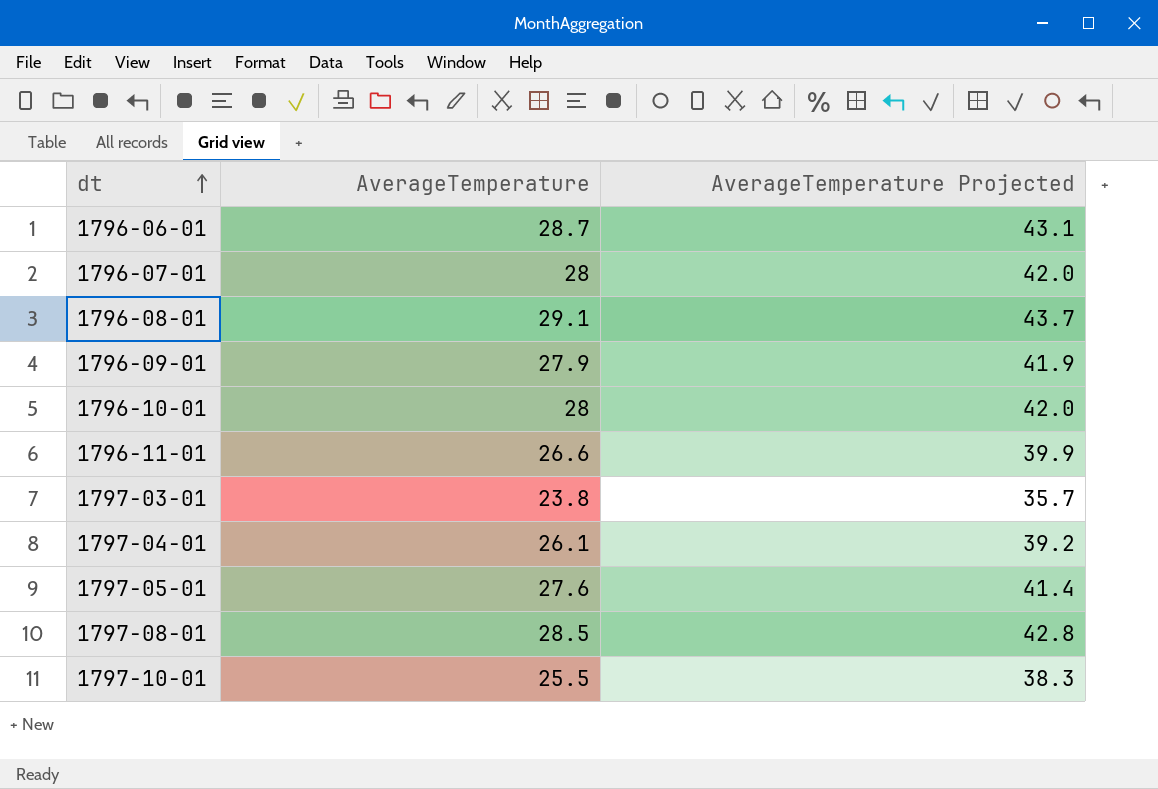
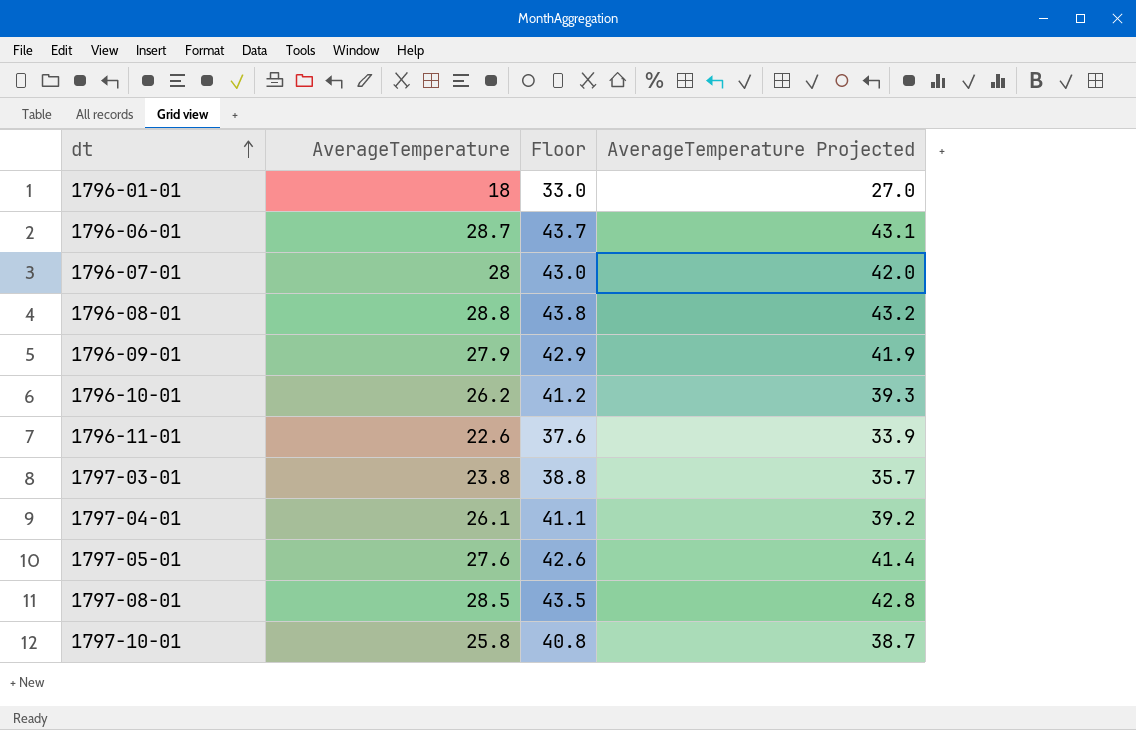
column Floor | formula: none -> [AverageTemperature] + 15
row 1796-01-01: none -> 18 | 33.0 | 27.0
1796-08-01 | AverageTemperature: 29.1 -> 28.8
1796-08-01 | AverageTemperature Projected: 43.7 -> 43.2
1796-10-01 | AverageTemperature: 28 -> 26.2
1796-10-01 | AverageTemperature Projected: 42.0 -> 39.3
1796-11-01 | AverageTemperature: 26.6 -> 22.6
1796-11-01 | AverageTemperature Projected: 39.9 -> 33.9
1797-10-01 | AverageTemperature: 25.5 -> 25.8
1797-10-01 | AverageTemperature Projected: 38.3 -> 38.7

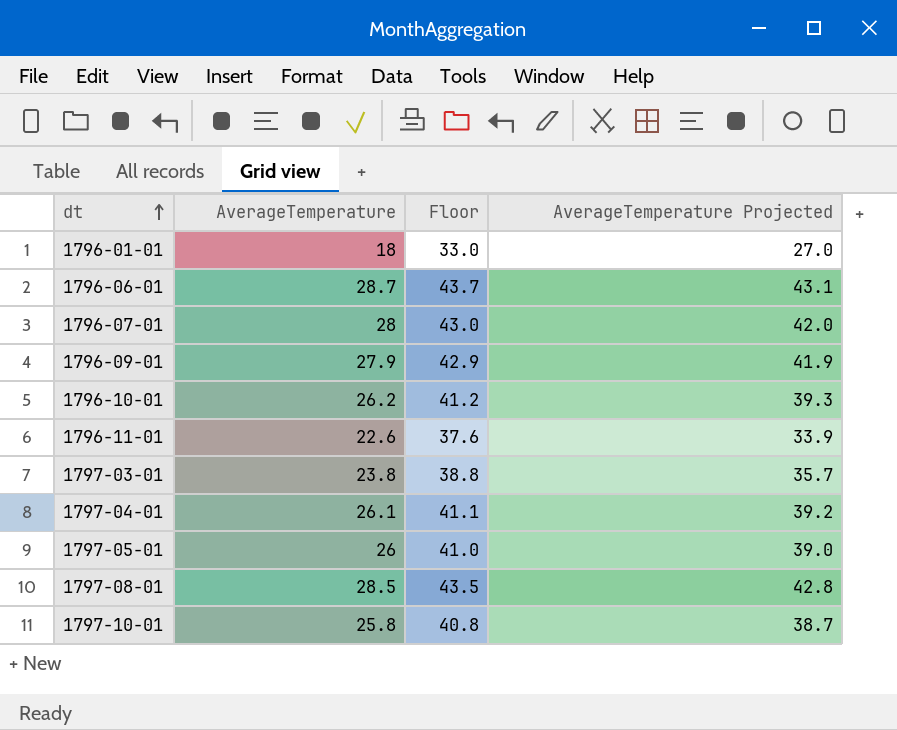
row 1796-08-01: 28.8 | 43.8 | 43.2 -> none
1797-05-01 | AverageTemperature: 27.6 -> 26
1797-05-01 | Floor: 42.6 -> 41.0
1797-05-01 | AverageTemperature Projected: 41.4 -> 39.0

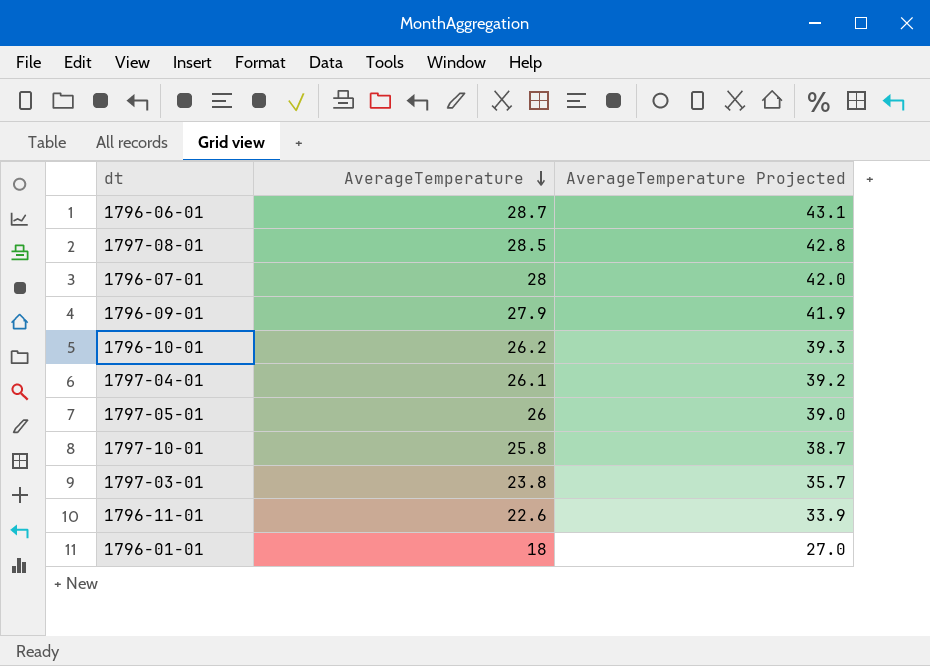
row order: dt ascending -> AverageTemperature descending
column Floor | formula: [AverageTemperature] + 15 -> none

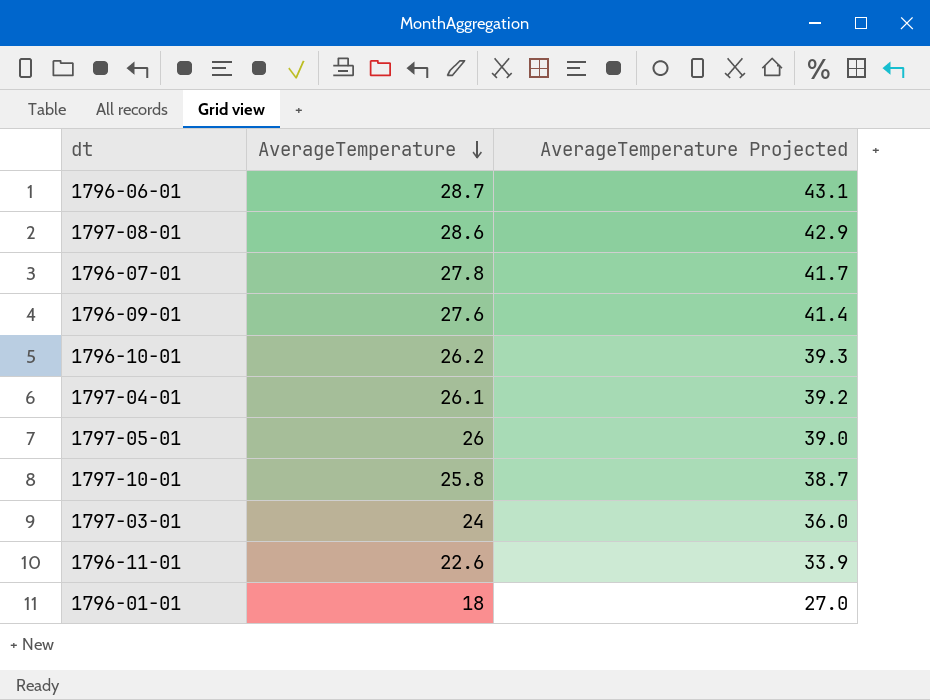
1797-08-01 | AverageTemperature: 28.5 -> 28.6
1797-08-01 | AverageTemperature Projected: 42.8 -> 42.9
1796-07-01 | AverageTemperature: 28 -> 27.8
1796-07-01 | AverageTemperature Projected: 42.0 -> 41.7
1796-09-01 | AverageTemperature: 27.9 -> 27.6
1796-09-01 | AverageTemperature Projected: 41.9 -> 41.4
1797-03-01 | AverageTemperature: 23.8 -> 24
1797-03-01 | AverageTemperature Projected: 35.7 -> 36.0

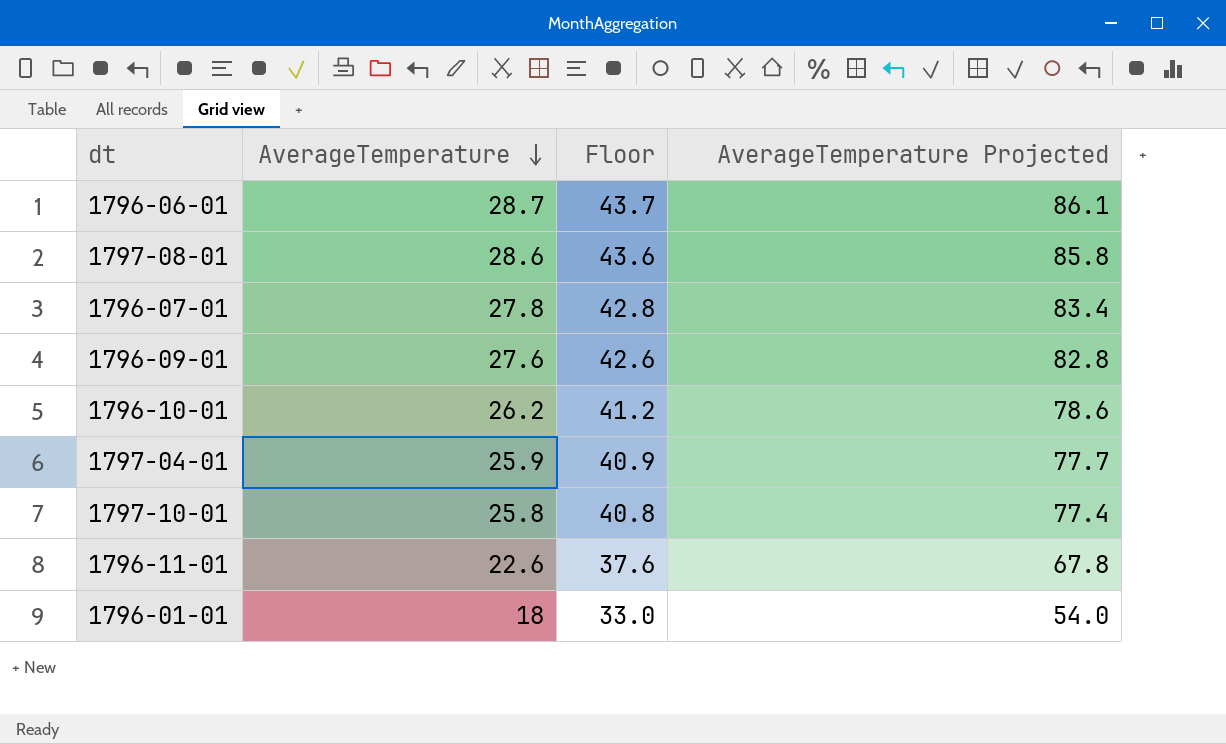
column Floor | formula: none -> [AverageTemperature] + 15
column AverageTemperature Projected | formula: [AverageTemperature] * 1.5 -> [AverageTemperature] * 3
row 1797-05-01: 26 | 39.0 -> none
row 1797-03-01: 24 | 36.0 -> none
1797-04-01 | AverageTemperature: 26.1 -> 25.9

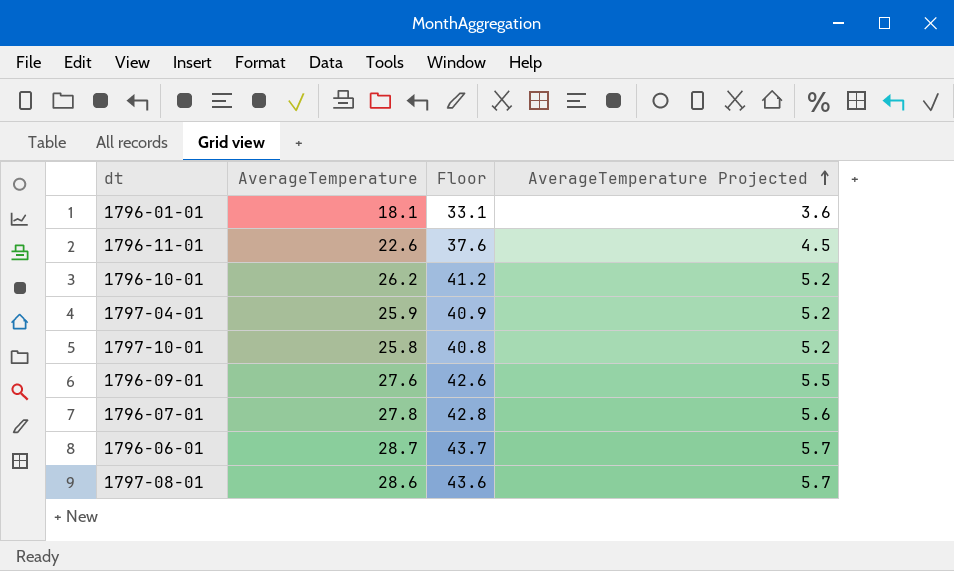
row order: AverageTemperature descending -> AverageTemperature Projected ascending
column AverageTemperature Projected | formula: [AverageTemperature] * 3 -> [AverageTemperature] * 0.2
1796-01-01 | AverageTemperature: 18 -> 18.1
1796-01-01 | Floor: 33.0 -> 33.1

